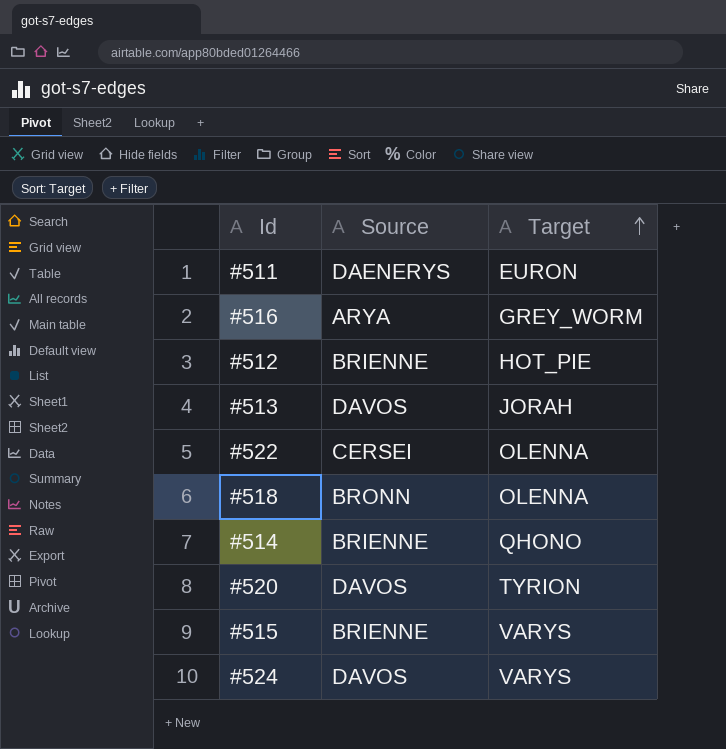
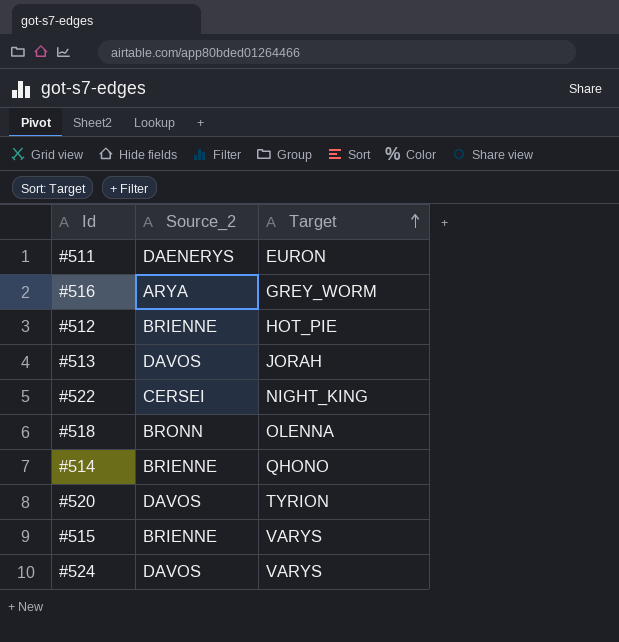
column name: Source -> Source_2
#522 | Target: OLENNA -> NIGHT_KING

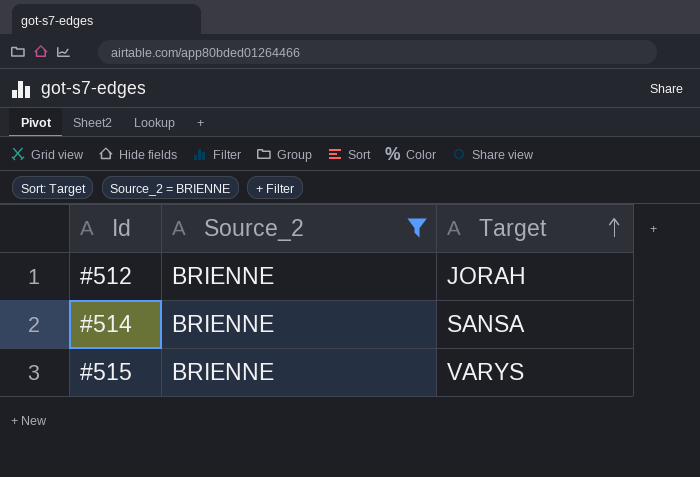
filter: none -> Source_2 = BRIENNE
#512 | Target: HOT_PIE -> JORAH
#514 | Target: QHONO -> SANSA

